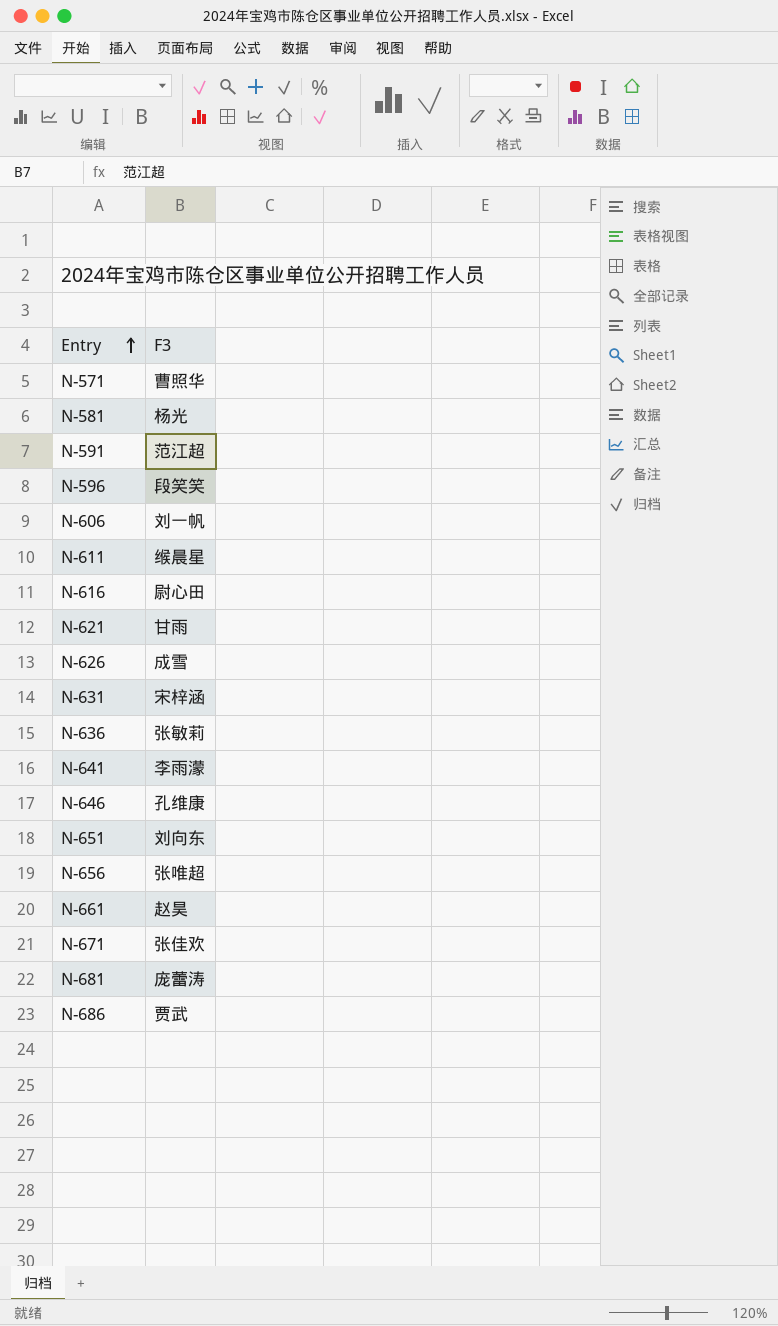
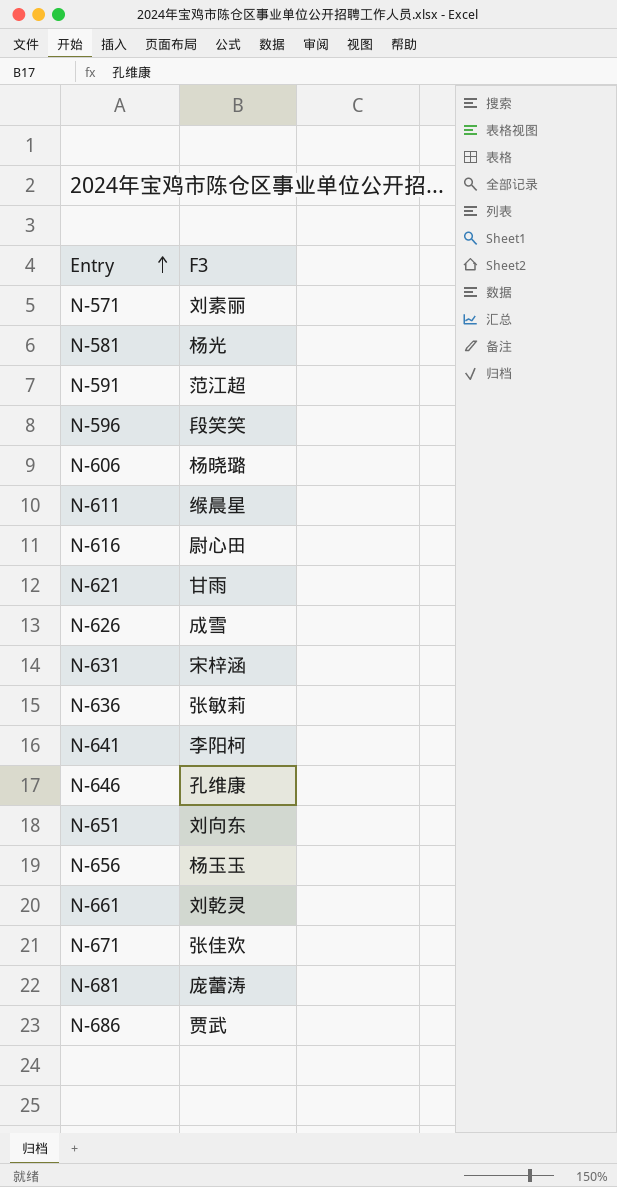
N-571 | F3: 曹照华 -> 刘素丽
N-606 | F3: 刘一帆 -> 杨晓璐
N-641 | F3: 李雨濛 -> 李阳柯
N-656 | F3: 张唯超 -> 杨玉玉
N-661 | F3: 赵昊 -> 刘乾灵

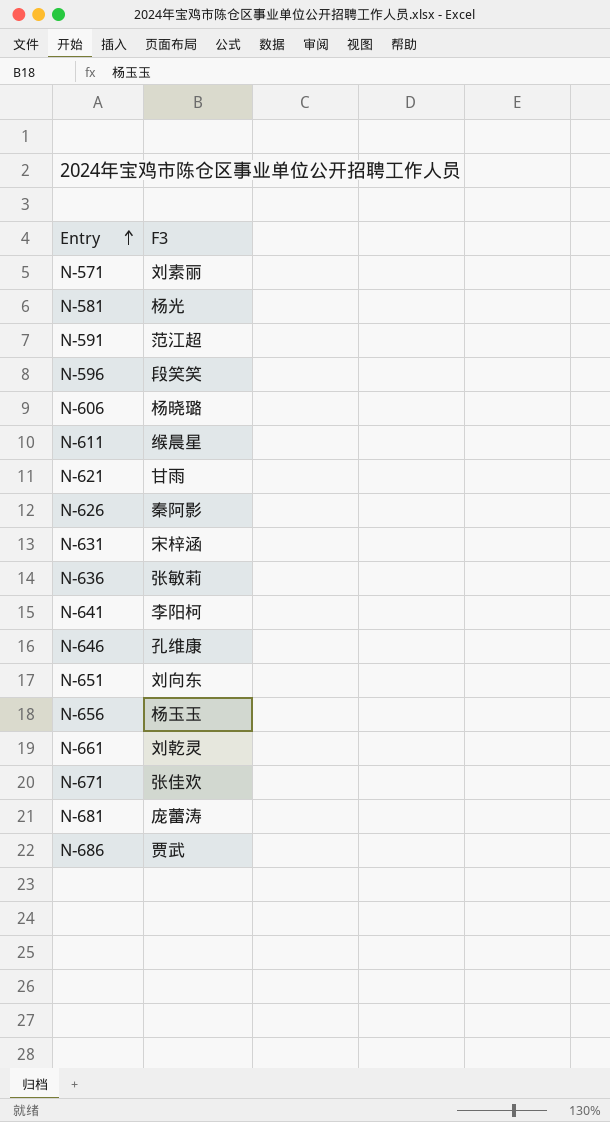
row N-616: 尉心田 -> none
N-626 | F3: 成雪 -> 秦阿影

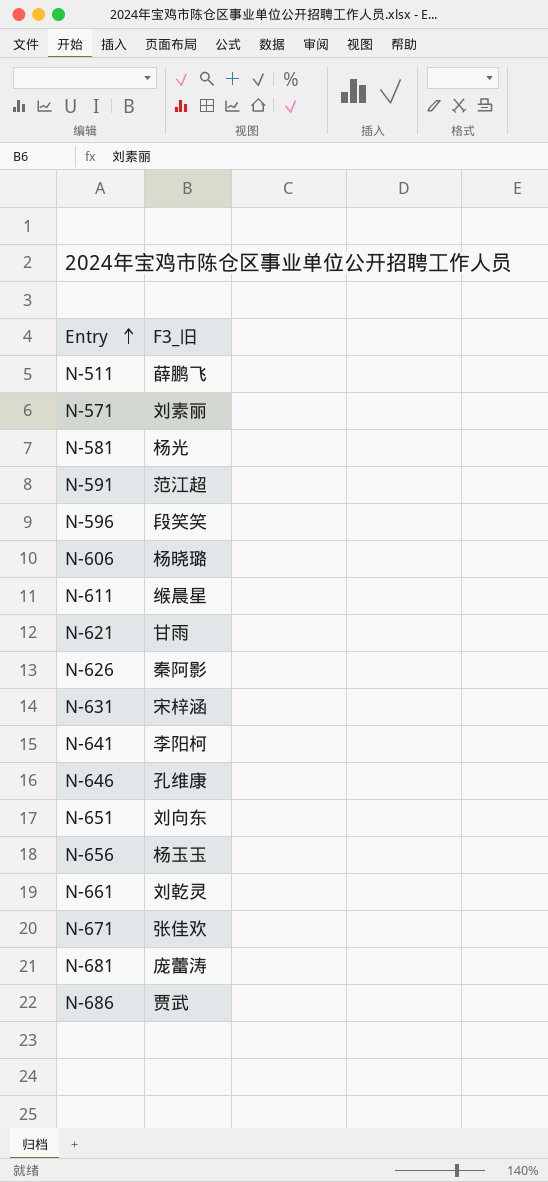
column name: F3 -> F3_旧
row N-636: 张敏莉 -> none
row N-511: none -> 薛鹏飞

